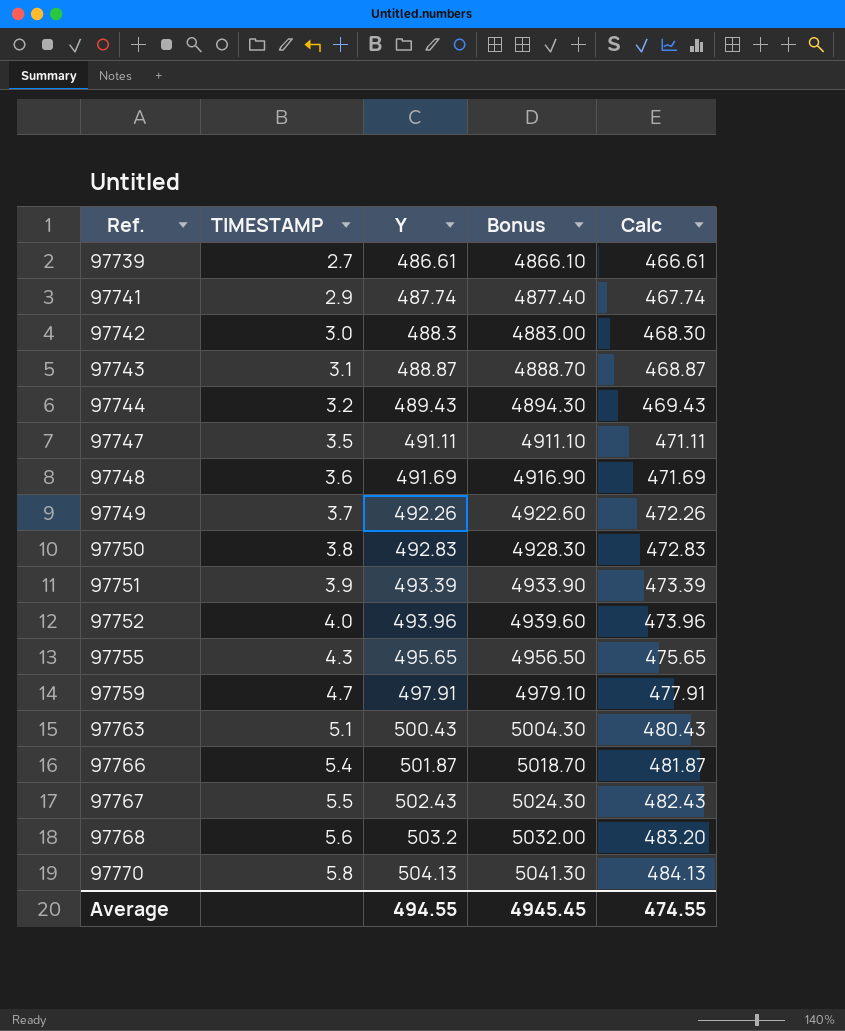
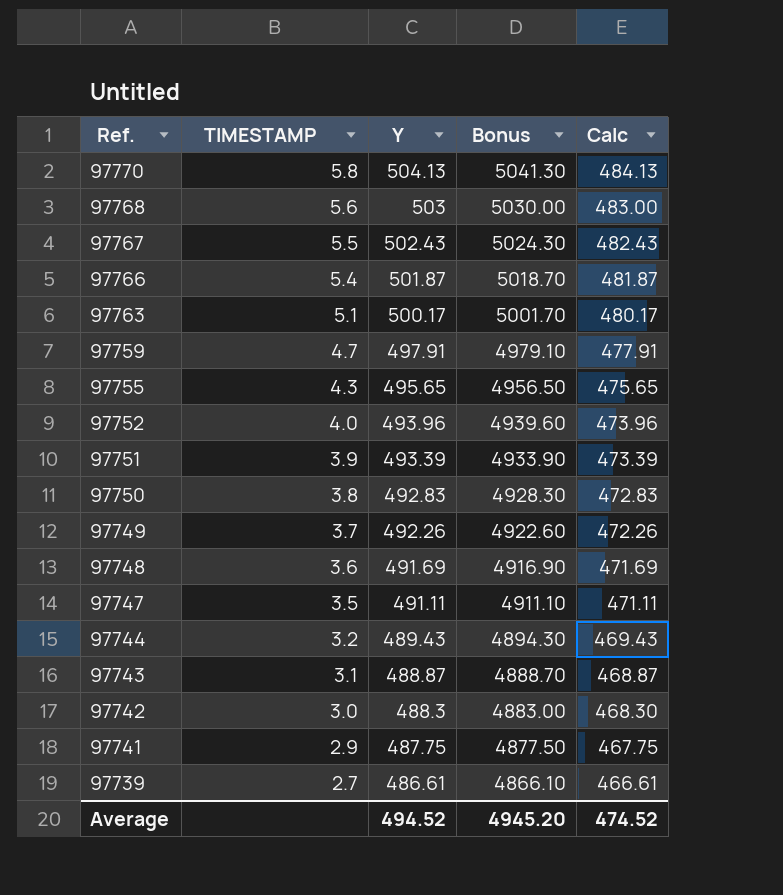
row order: Ref. ascending -> Ref. descending
97768 | Y: 503.2 -> 503
97768 | Bonus: 5032.00 -> 5030.00
97768 | Calc: 483.20 -> 483.00
97763 | Y: 500.43 -> 500.17
97763 | Bonus: 5004.30 -> 5001.70
97763 | Calc: 480.43 -> 480.17
97741 | Y: 487.74 -> 487.75
97741 | Bonus: 4877.40 -> 4877.50
97741 | Calc: 467.74 -> 467.75
Average | Y: 494.55 -> 494.52
Average | Bonus: 4945.45 -> 4945.20
Average | Calc: 474.55 -> 474.52

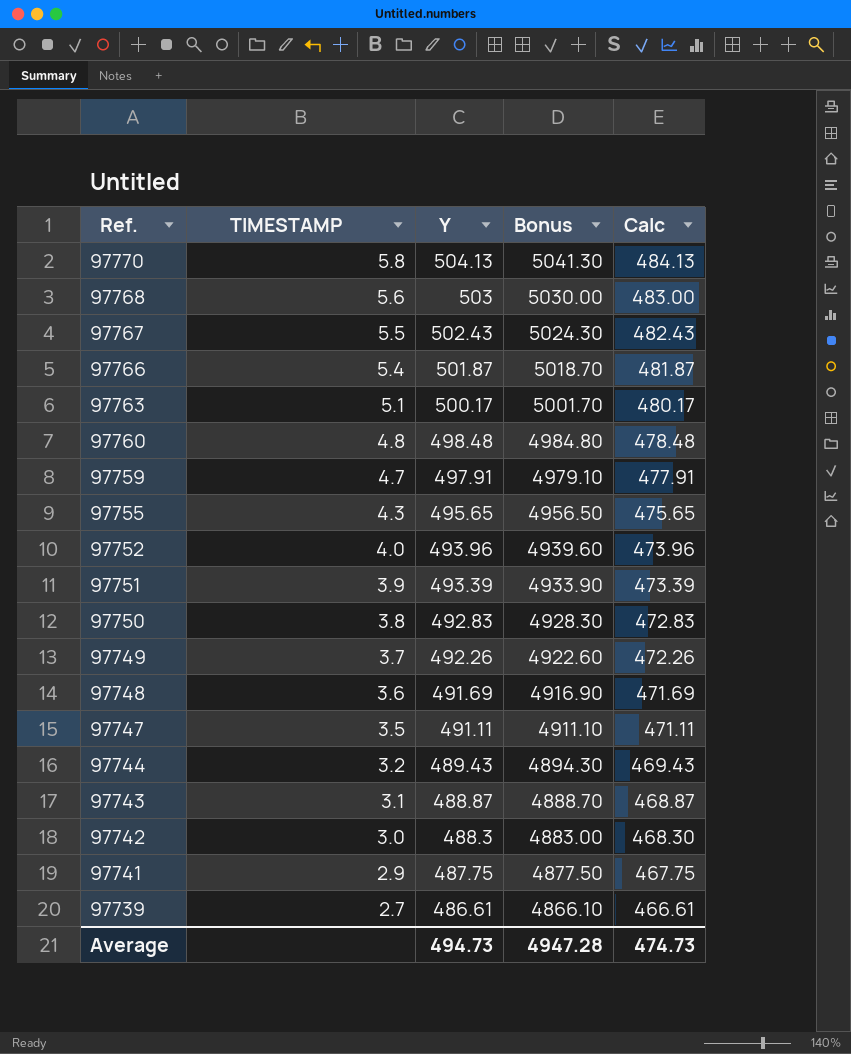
row 97760: none -> 4.8 | 498.48 | 4984.80 | 478.48
Average | Y: 494.52 -> 494.73
Average | Bonus: 4945.20 -> 4947.28
Average | Calc: 474.52 -> 474.73

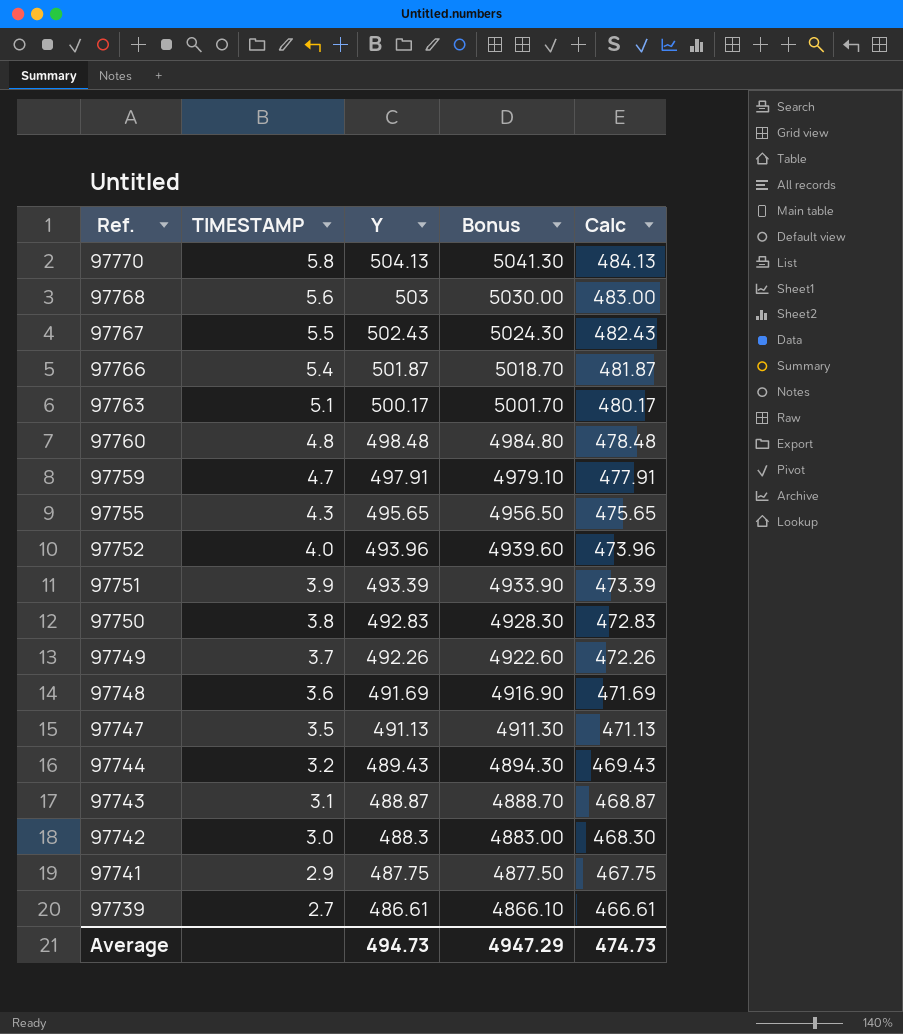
97747 | Y: 491.11 -> 491.13
97747 | Bonus: 4911.10 -> 4911.30
97747 | Calc: 471.11 -> 471.13
Average | Bonus: 4947.28 -> 4947.29

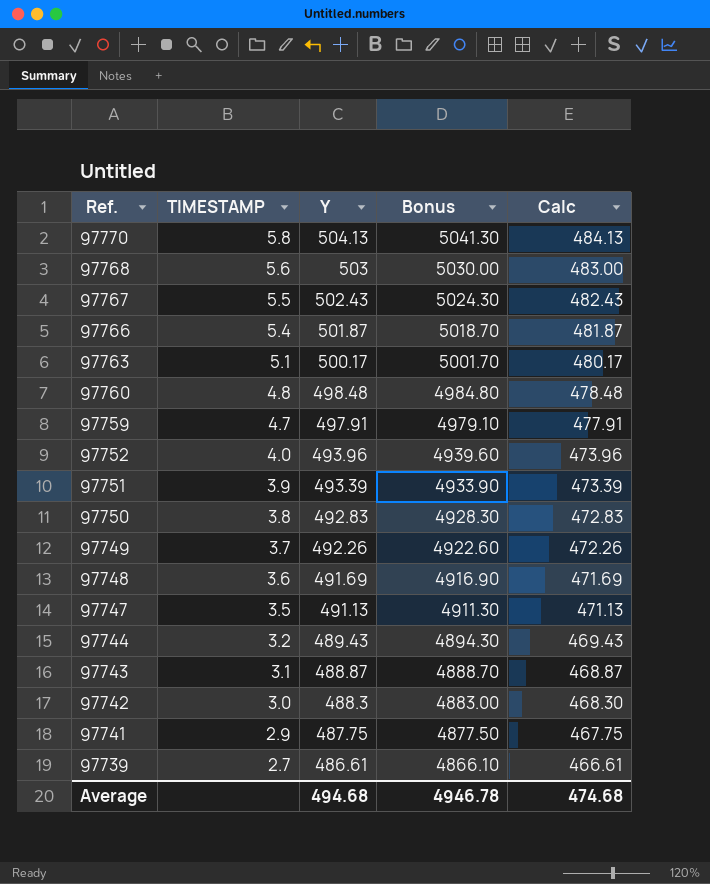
row 97755: 4.3 | 495.65 | 4956.50 | 475.65 -> none
Average | Y: 494.73 -> 494.68
Average | Bonus: 4947.29 -> 4946.78
Average | Calc: 474.73 -> 474.68

